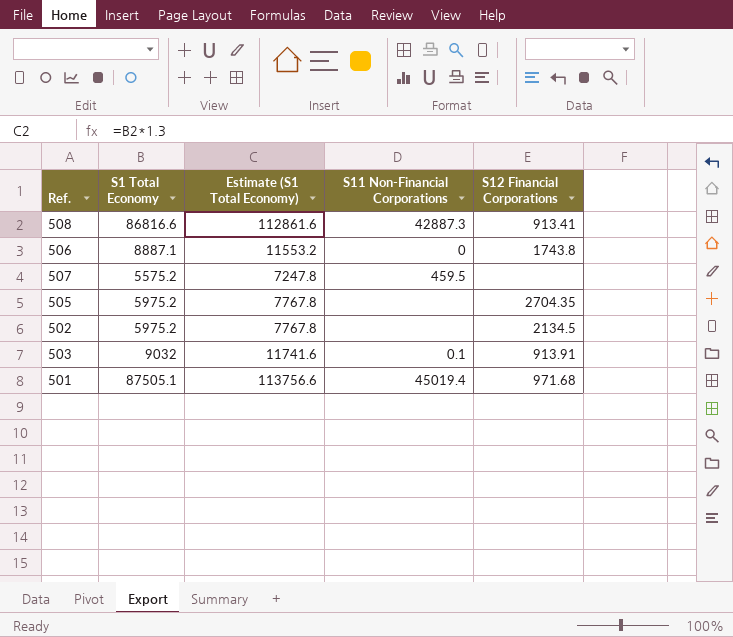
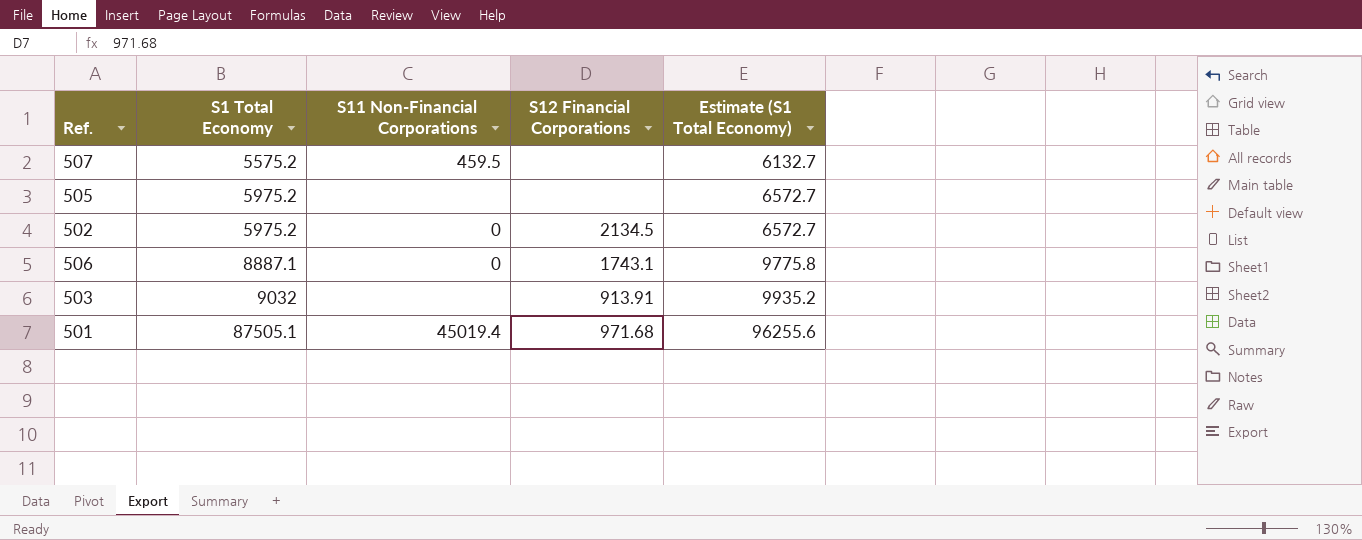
row order: none -> S1 Total Economy ascending
column Estimate (S1 Total Economy) | formula: [S1 Total Economy] * 1.3 -> [S1 Total Economy] * 1.1
column Estimate (S1 Total Economy) | position: 3 -> 5
row 508: 86816.6 | 112861.6 | 42887.3 | 913.41 -> none
505 | S12 Financial Corporations: 2704.35 -> none
502 | S11 Non-Financial Corporations: none -> 0
506 | S12 Financial Corporations: 1743.8 -> 1743.1
503 | S11 Non-Financial Corporations: 0.1 -> none

